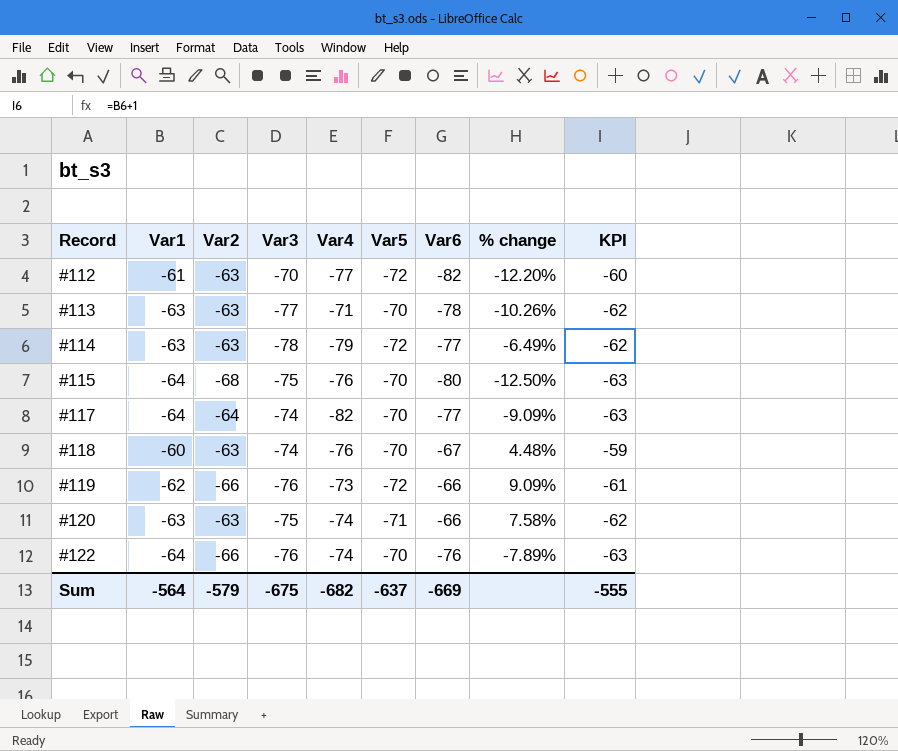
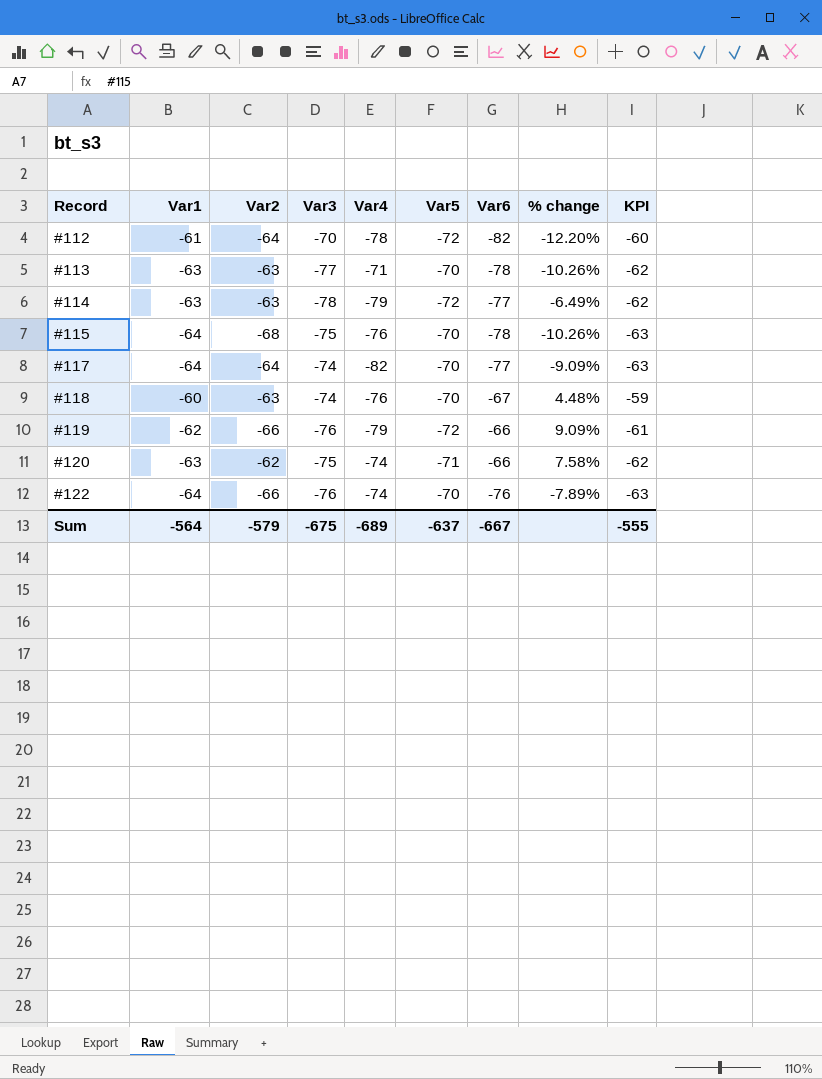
#112 | Var2: -63 -> -64
#112 | Var4: -77 -> -78
#115 | Var6: -80 -> -78
#115 | % change: -12.50% -> -10.26%
#119 | Var4: -73 -> -79
#120 | Var2: -63 -> -62
Sum | Var4: -682 -> -689
Sum | Var6: -669 -> -667

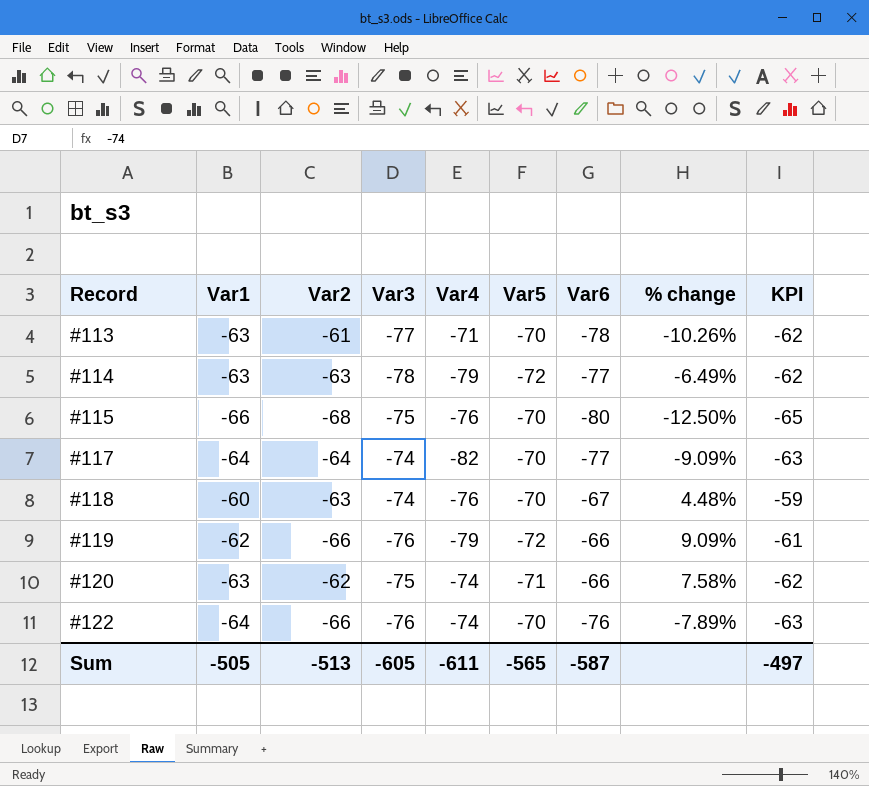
row #112: -61 | -64 | -70 | -78 | -72 | -82 | -12.20% | -60 -> none
#113 | Var2: -63 -> -61
#115 | Var1: -64 -> -66
#115 | Var6: -78 -> -80
#115 | % change: -10.26% -> -12.50%
#115 | KPI: -63 -> -65
Sum | Var1: -564 -> -505
Sum | Var2: -579 -> -513
Sum | Var3: -675 -> -605
Sum | Var4: -689 -> -611
Sum | Var5: -637 -> -565
Sum | Var6: -667 -> -587
Sum | KPI: -555 -> -497

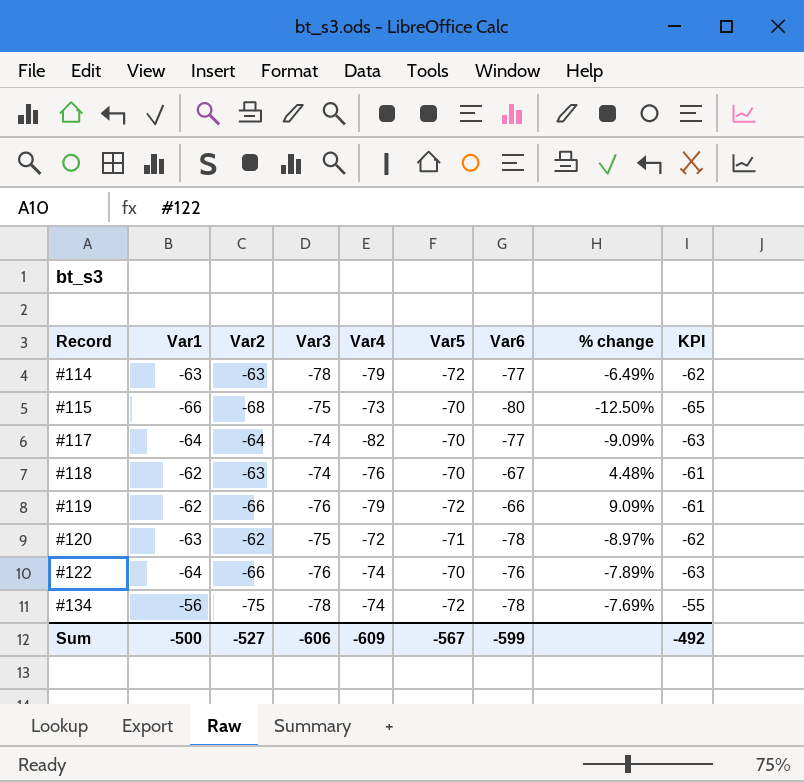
row #113: -63 | -61 | -77 | -71 | -70 | -78 | -10.26% | -62 -> none
#115 | Var4: -76 -> -73
#118 | Var1: -60 -> -62
#118 | KPI: -59 -> -61
#120 | Var4: -74 -> -72
#120 | Var6: -66 -> -78
#120 | % change: 7.58% -> -8.97%
row #134: none -> -56 | -75 | -78 | -74 | -72 | -78 | -7.69% | -55
Sum | Var1: -505 -> -500
Sum | Var2: -513 -> -527
Sum | Var3: -605 -> -606
Sum | Var4: -611 -> -609
Sum | Var5: -565 -> -567
Sum | Var6: -587 -> -599
Sum | KPI: -497 -> -492

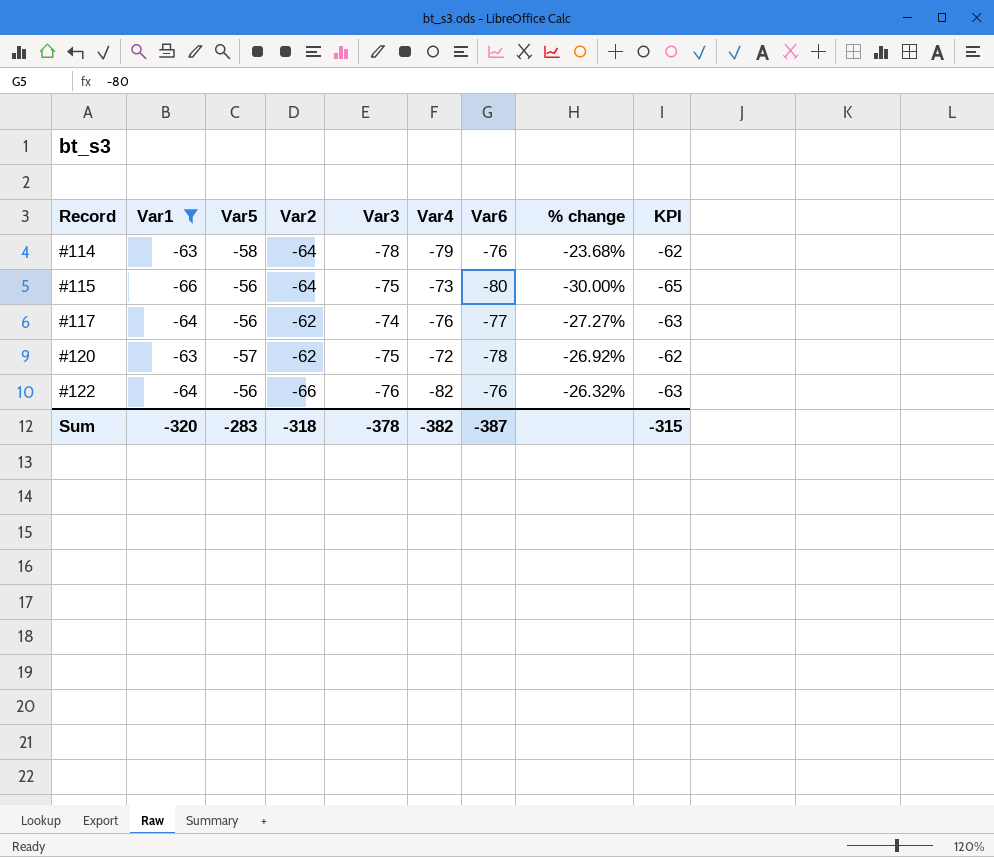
filter: none -> Var1 <= -63
column Var5 | position: 6 -> 3
#114 | Var5: -72 -> -58
#114 | Var2: -63 -> -64
#114 | Var6: -77 -> -76
#114 | % change: -6.49% -> -23.68%
#115 | Var5: -70 -> -56
#115 | Var2: -68 -> -64
#115 | % change: -12.50% -> -30.00%
#117 | Var5: -70 -> -56
#117 | Var2: -64 -> -62
#117 | Var4: -82 -> -76
#117 | % change: -9.09% -> -27.27%
#120 | Var5: -71 -> -57
#120 | % change: -8.97% -> -26.92%
#122 | Var5: -70 -> -56
#122 | Var4: -74 -> -82
#122 | % change: -7.89% -> -26.32%
Sum | Var1: -500 -> -320
Sum | Var5: -567 -> -283
Sum | Var2: -527 -> -318
Sum | Var3: -606 -> -378
Sum | Var4: -609 -> -382
Sum | Var6: -599 -> -387
Sum | KPI: -492 -> -315

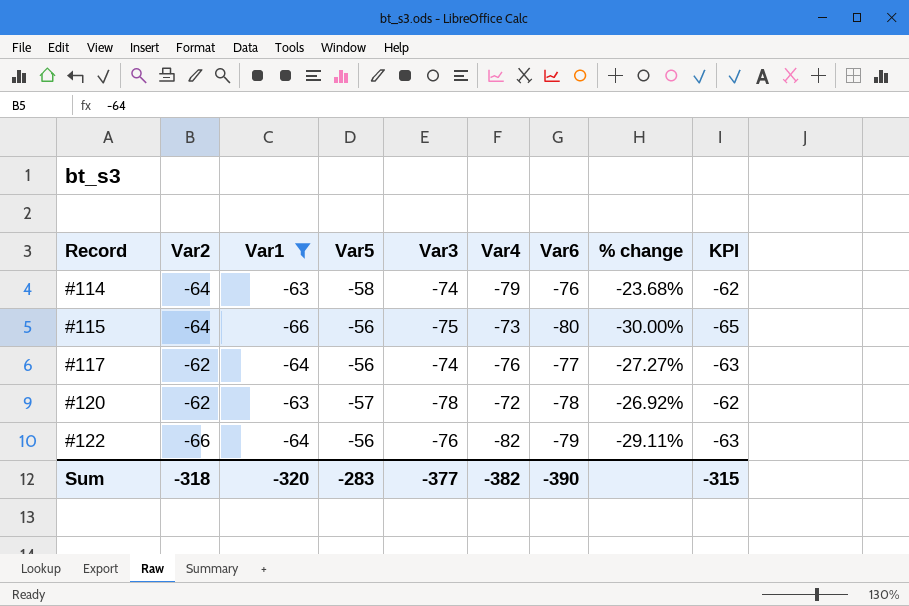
column Var2 | position: 4 -> 2
#114 | Var3: -78 -> -74
#120 | Var3: -75 -> -78
#122 | Var6: -76 -> -79
#122 | % change: -26.32% -> -29.11%
Sum | Var3: -378 -> -377
Sum | Var6: -387 -> -390

